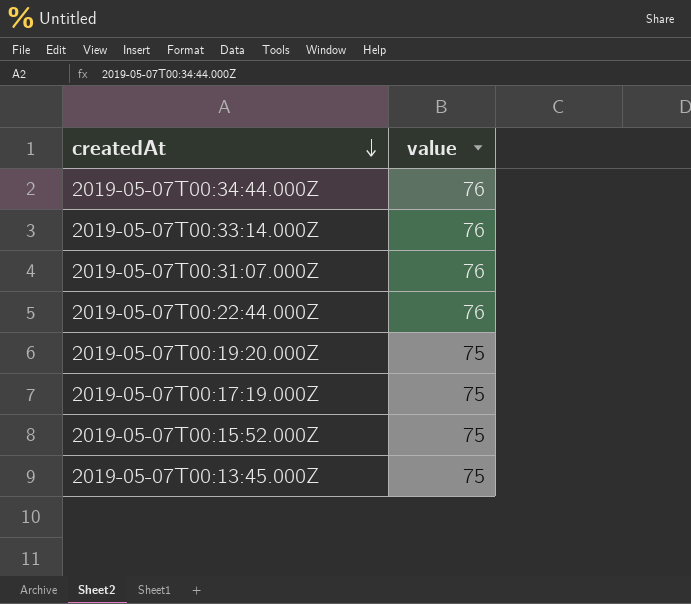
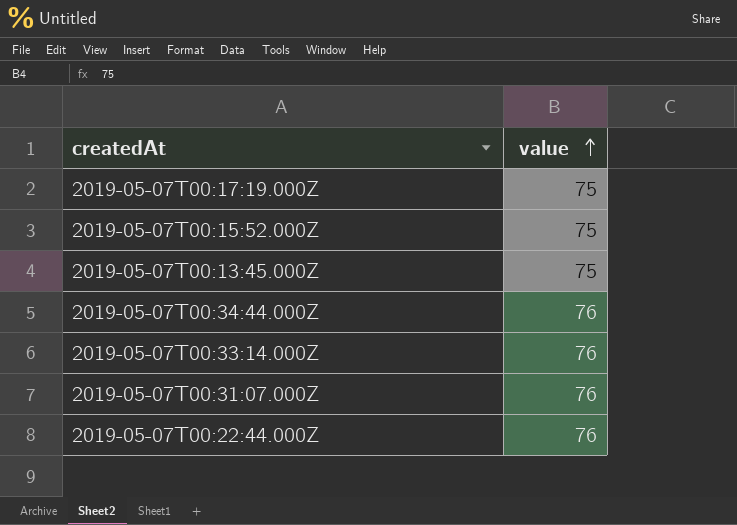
row order: createdAt descending -> value ascending
row 2019-05-07T00:19:20.000Z: 75 -> none

